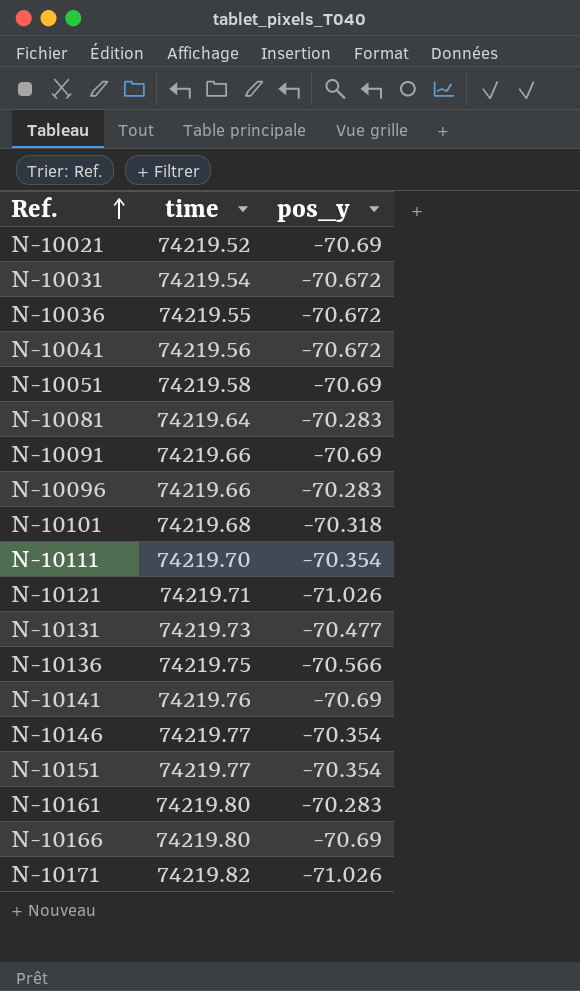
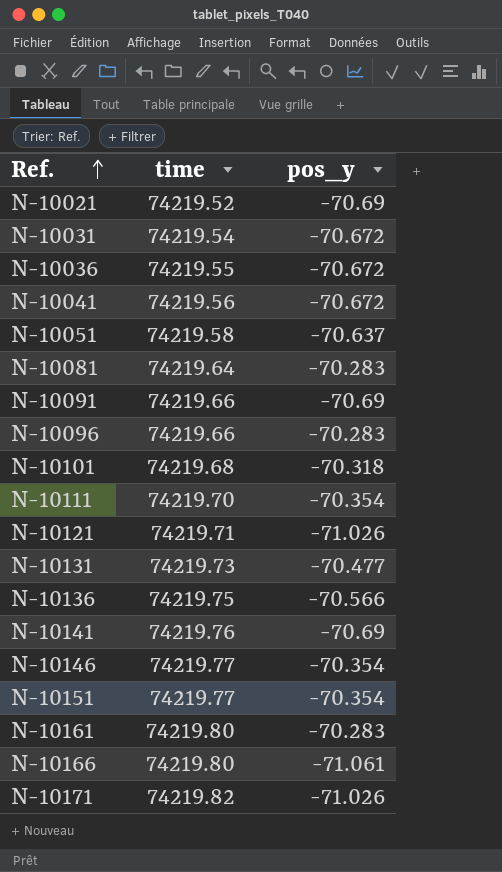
N-10051 | pos_y: -70.69 -> -70.637
N-10166 | pos_y: -70.69 -> -71.061

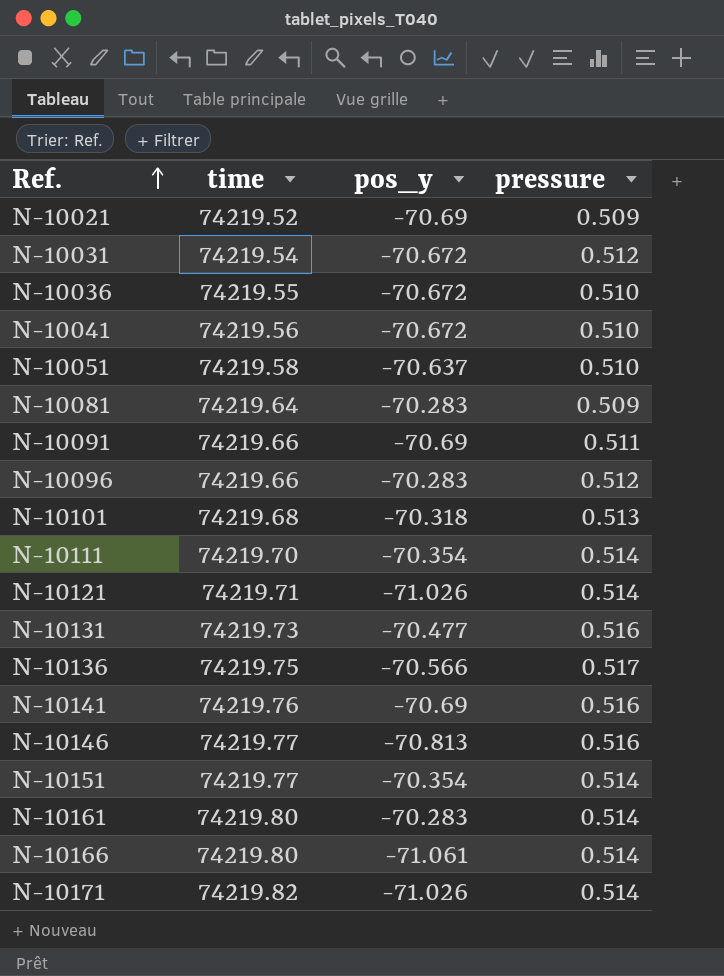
column pressure | position: none -> 4
N-10146 | pos_y: -70.354 -> -70.813

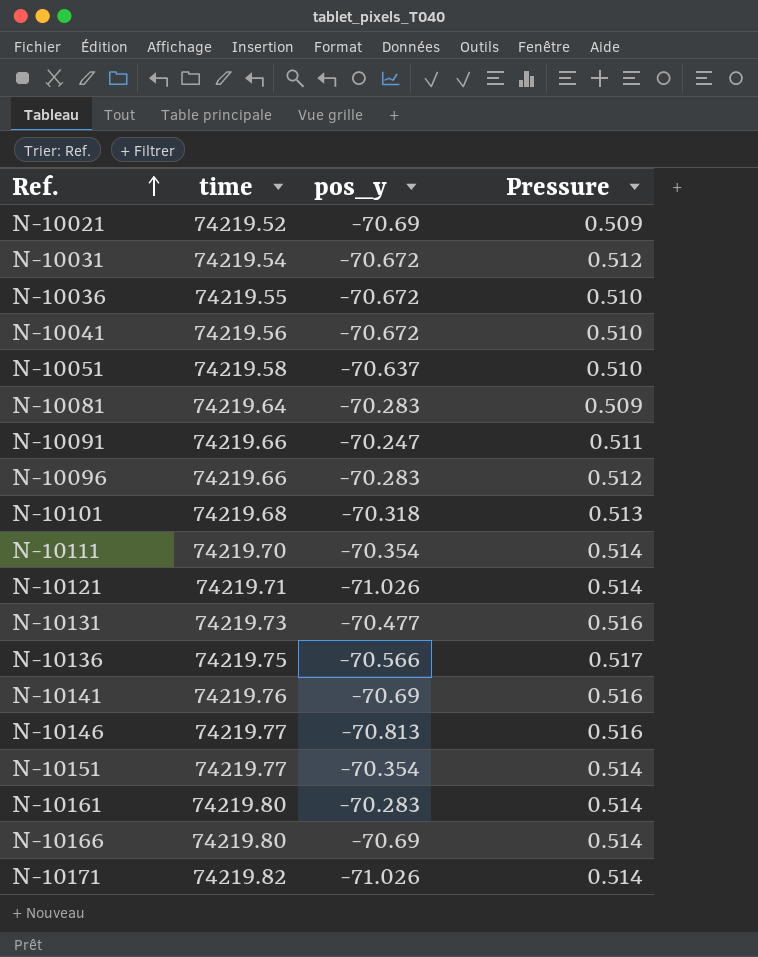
column name: pressure -> Pressure
N-10091 | pos_y: -70.69 -> -70.247
N-10166 | pos_y: -71.061 -> -70.69

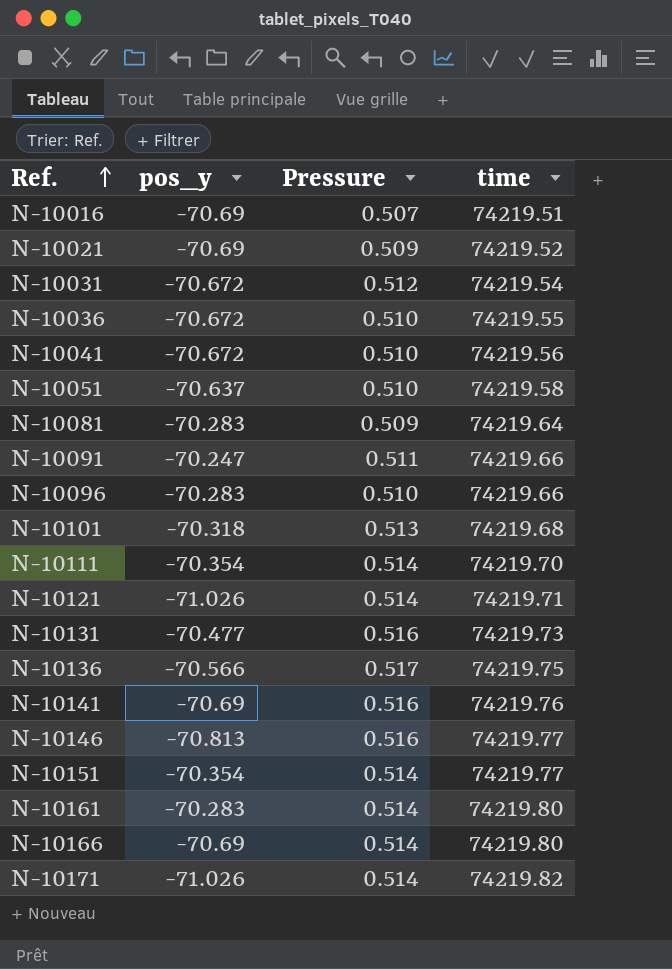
column time | position: 2 -> 4
row N-10016: none -> -70.69 | 0.507 | 74219.51
N-10096 | Pressure: 0.512 -> 0.510

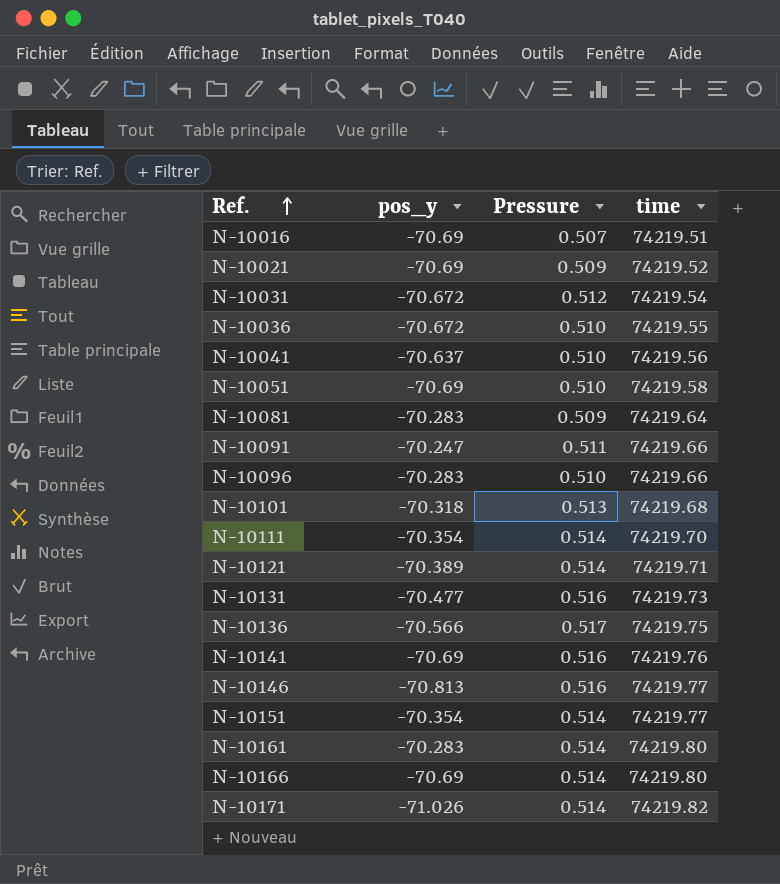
N-10041 | pos_y: -70.672 -> -70.637
N-10051 | pos_y: -70.637 -> -70.69
N-10121 | pos_y: -71.026 -> -70.389

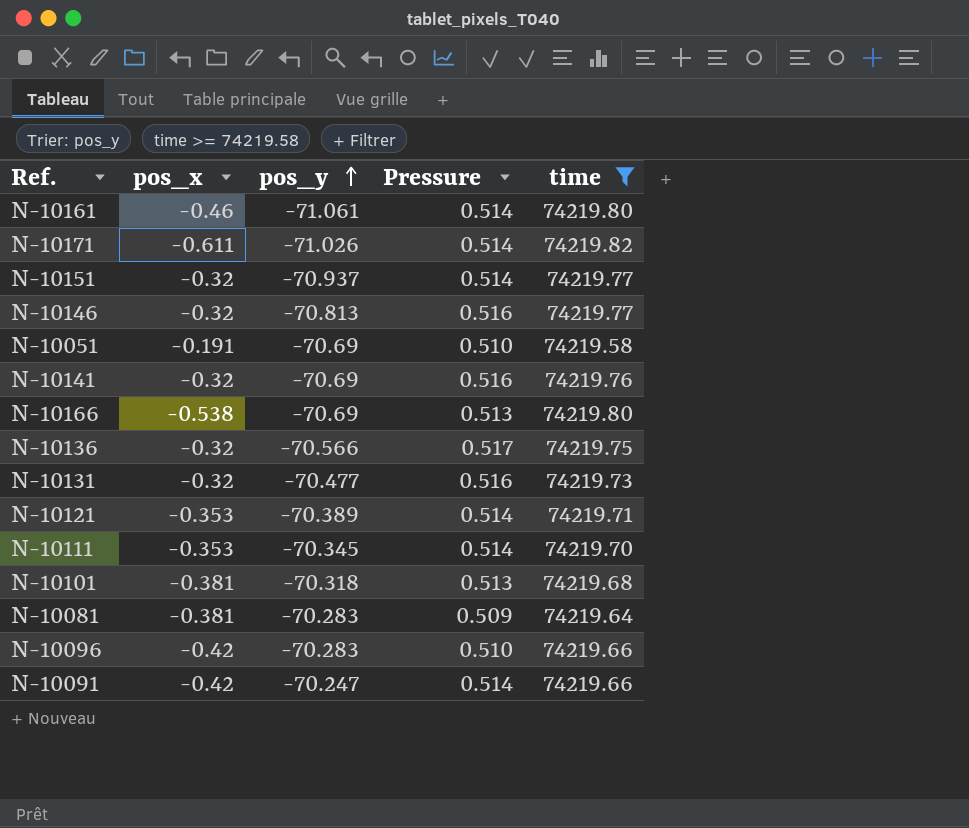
filter: none -> time >= 74219.58
row order: Ref. ascending -> pos_y ascending
column pos_x | position: none -> 2
N-10161 | pos_y: -70.283 -> -71.061
N-10151 | pos_y: -70.354 -> -70.937
N-10166 | Pressure: 0.514 -> 0.513
N-10111 | pos_y: -70.354 -> -70.345
N-10091 | Pressure: 0.511 -> 0.514

